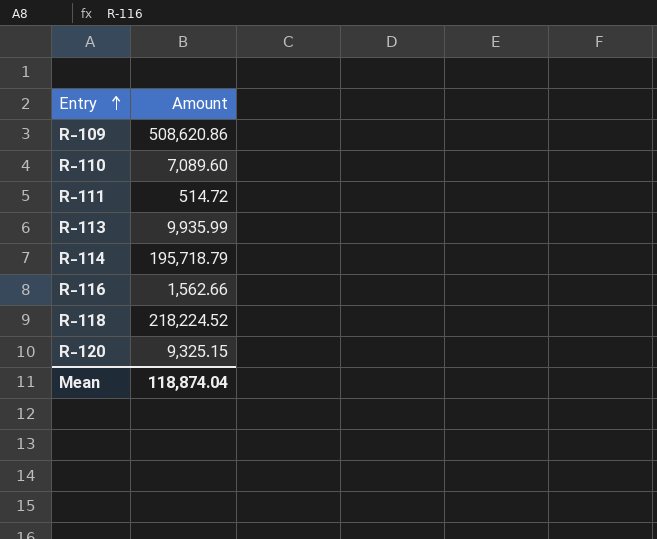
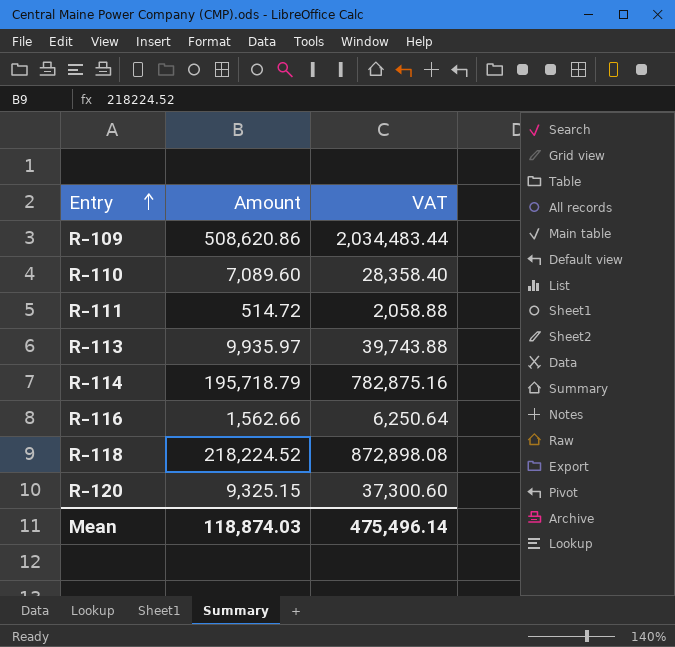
column VAT | formula: none -> [Amount] * 4
R-113 | Amount: 9,935.99 -> 9,935.97
Mean | Amount: 118,874.04 -> 118,874.03

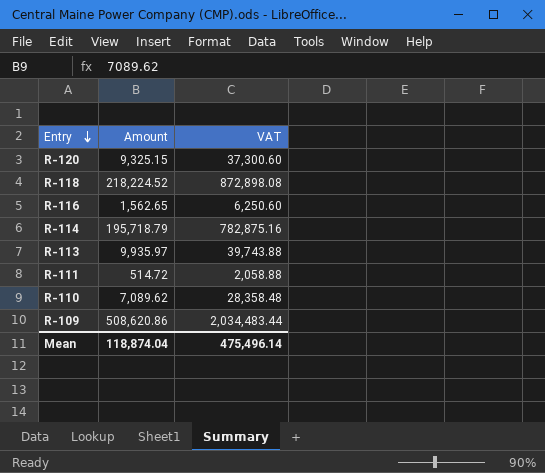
row order: Entry ascending -> Entry descending
R-116 | Amount: 1,562.66 -> 1,562.65
R-116 | VAT: 6,250.64 -> 6,250.60
R-110 | Amount: 7,089.60 -> 7,089.62
R-110 | VAT: 28,358.40 -> 28,358.48
Mean | Amount: 118,874.03 -> 118,874.04

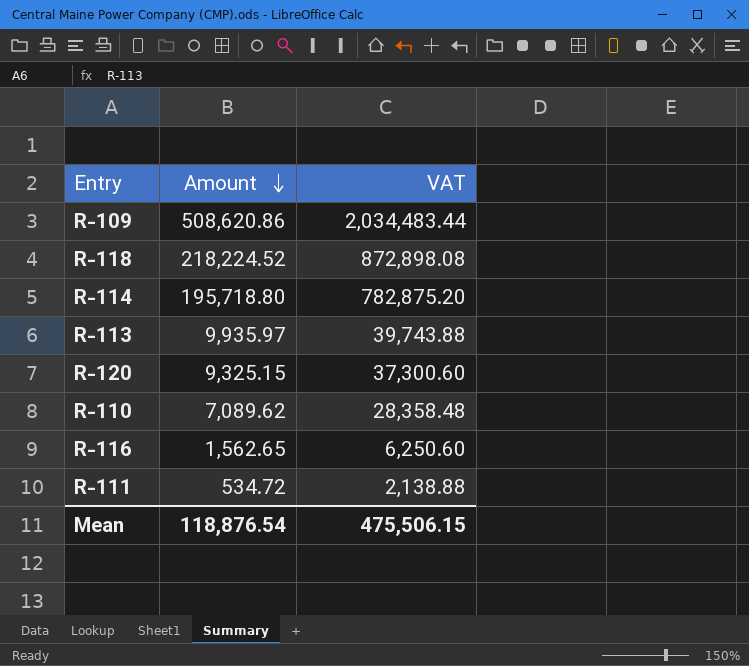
row order: Entry descending -> Amount descending
R-114 | Amount: 195,718.79 -> 195,718.80
R-114 | VAT: 782,875.16 -> 782,875.20
R-111 | Amount: 514.72 -> 534.72
R-111 | VAT: 2,058.88 -> 2,138.88
Mean | Amount: 118,874.04 -> 118,876.54
Mean | VAT: 475,496.14 -> 475,506.15

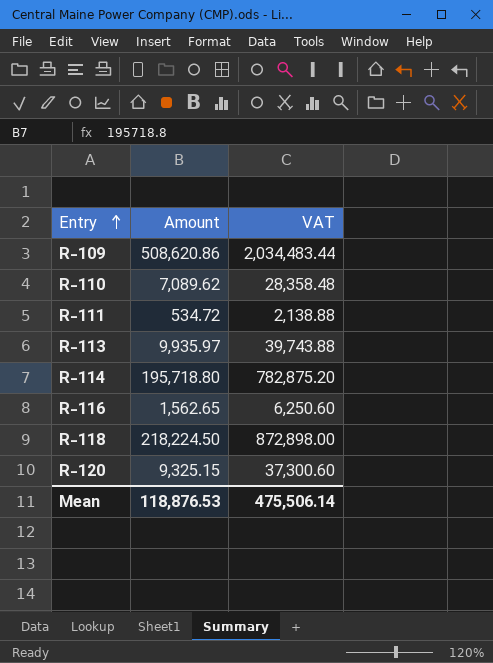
row order: Amount descending -> Entry ascending
R-118 | Amount: 218,224.52 -> 218,224.50
R-118 | VAT: 872,898.08 -> 872,898.00
Mean | Amount: 118,876.54 -> 118,876.53
Mean | VAT: 475,506.15 -> 475,506.14

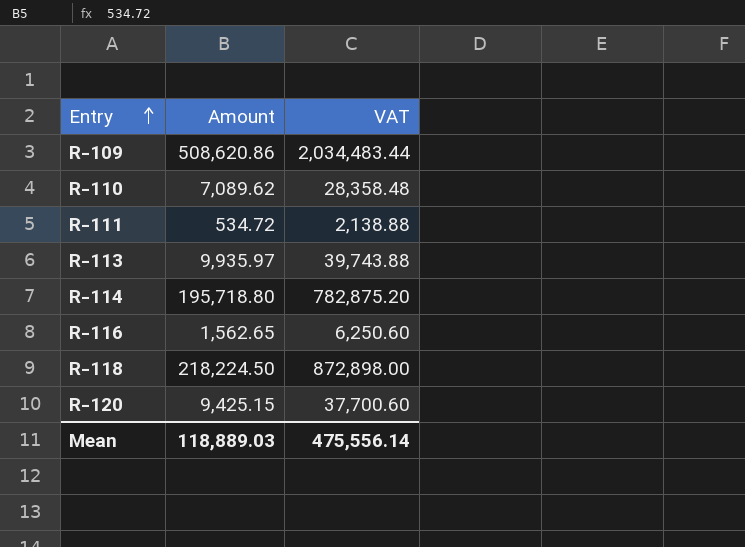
R-120 | Amount: 9,325.15 -> 9,425.15
R-120 | VAT: 37,300.60 -> 37,700.60
Mean | Amount: 118,876.53 -> 118,889.03
Mean | VAT: 475,506.14 -> 475,556.14

